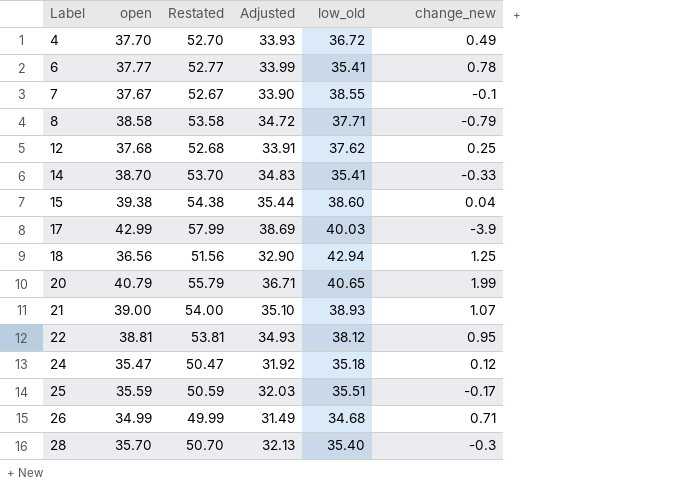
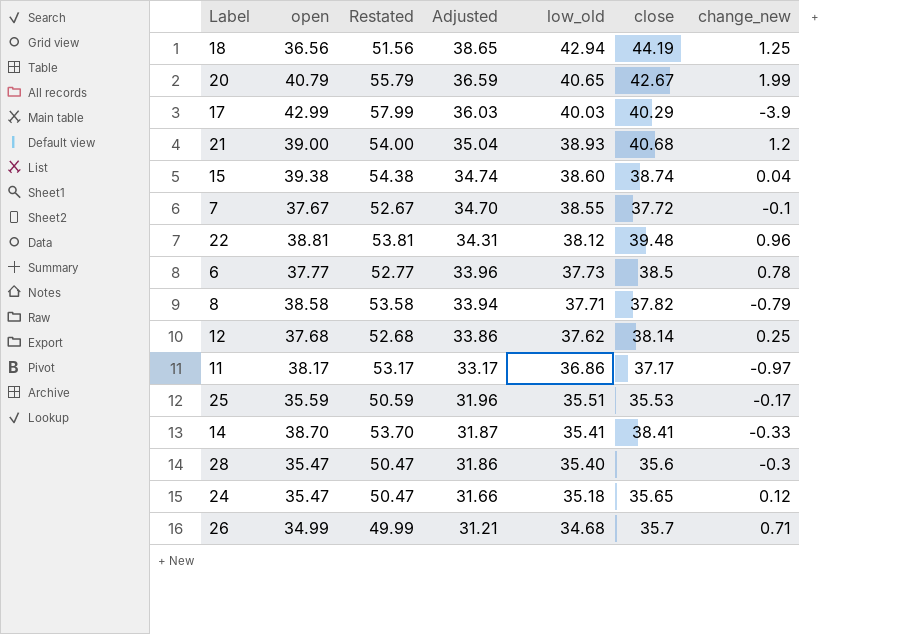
row order: Label ascending -> Adjusted descending
column Adjusted | formula: [open] * 0.9 -> [low_old] * 0.9
column close | position: none -> 6
row 4: 37.70 | 52.70 | 33.93 | 36.72 | 0.49 -> none
21 | change_new: 1.07 -> 1.2
22 | change_new: 0.95 -> 0.96
6 | low_old: 35.41 -> 37.73
row 11: none -> 38.17 | 53.17 | 33.17 | 36.86 | 37.17 | -0.97
28 | open: 35.70 -> 35.47
28 | Restated: 50.70 -> 50.47

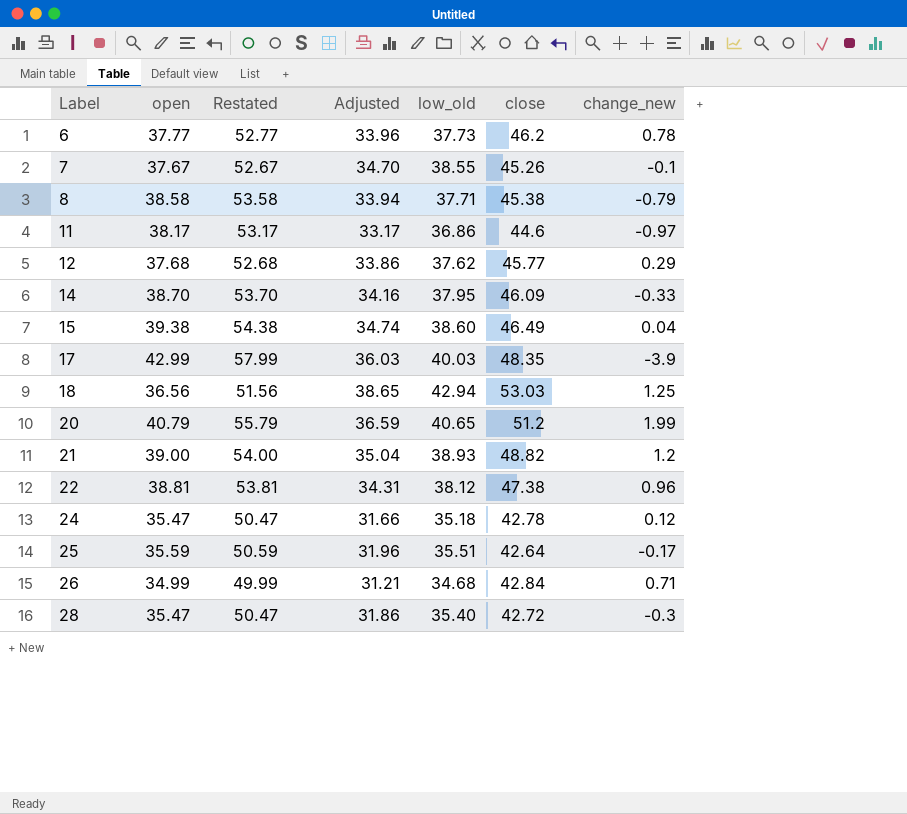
row order: Adjusted descending -> Label ascending
6 | close: 38.5 -> 46.2
7 | close: 37.72 -> 45.26
8 | close: 37.82 -> 45.38
11 | close: 37.17 -> 44.6
12 | close: 38.14 -> 45.77
12 | change_new: 0.25 -> 0.29
14 | Adjusted: 31.87 -> 34.16
14 | low_old: 35.41 -> 37.95
14 | close: 38.41 -> 46.09
15 | close: 38.74 -> 46.49
17 | close: 40.29 -> 48.35
18 | close: 44.19 -> 53.03
20 | close: 42.67 -> 51.2
21 | close: 40.68 -> 48.82
22 | close: 39.48 -> 47.38
24 | close: 35.65 -> 42.78
25 | close: 35.53 -> 42.64
26 | close: 35.7 -> 42.84
28 | close: 35.6 -> 42.72

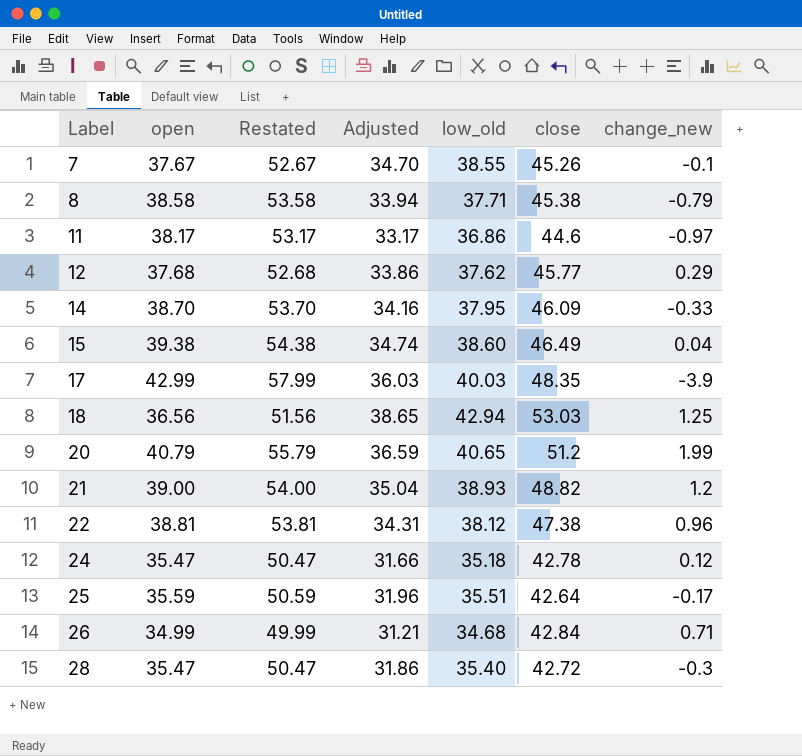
row 6: 37.77 | 52.77 | 33.96 | 37.73 | 46.2 | 0.78 -> none

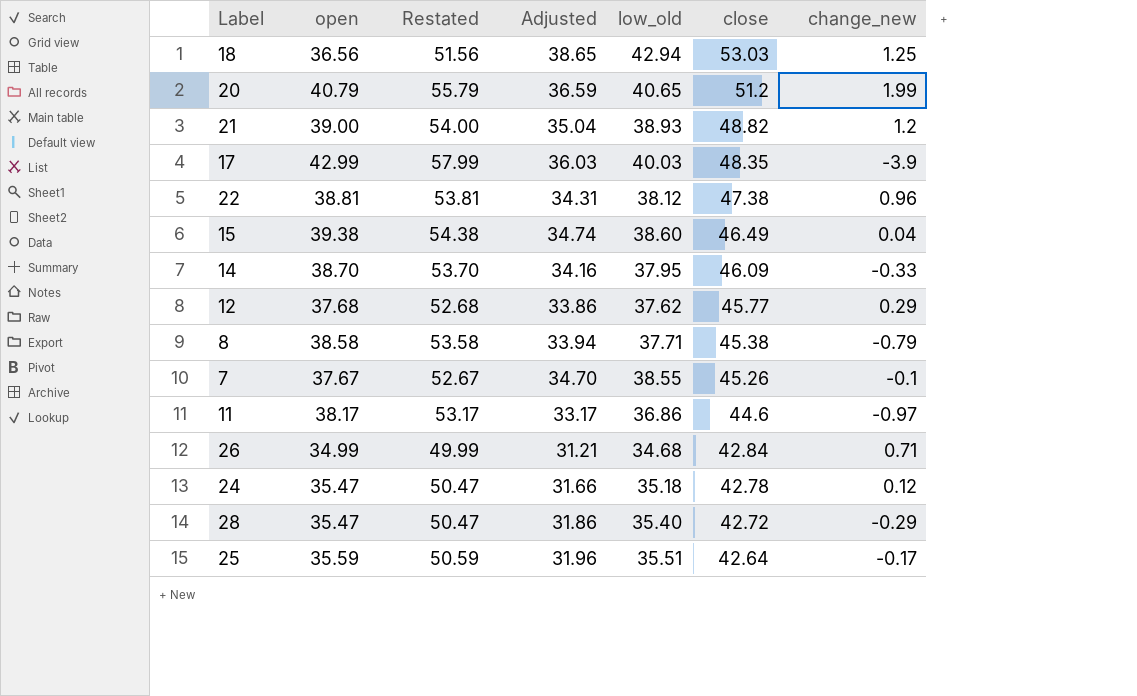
row order: Label ascending -> close descending
28 | change_new: -0.3 -> -0.29

